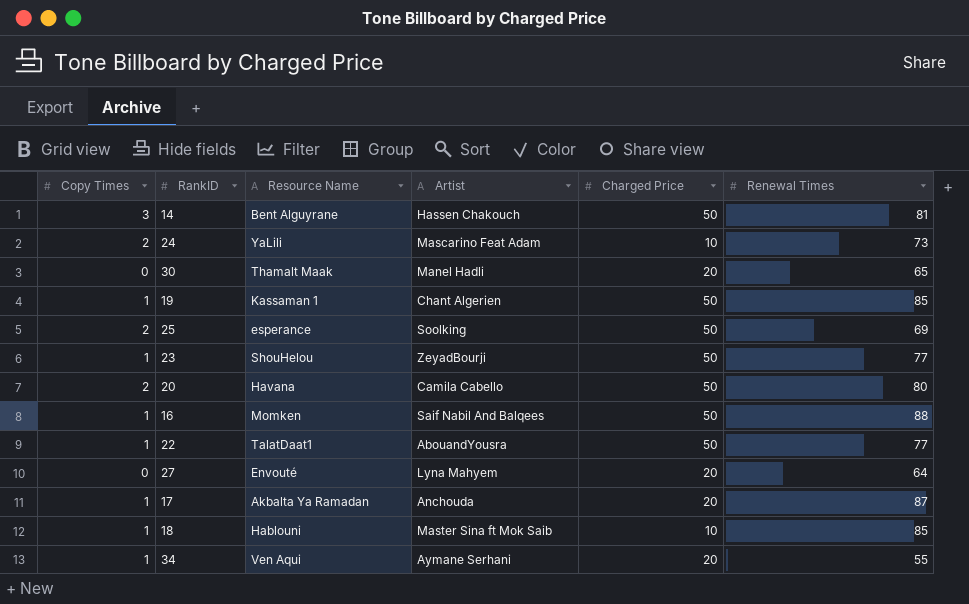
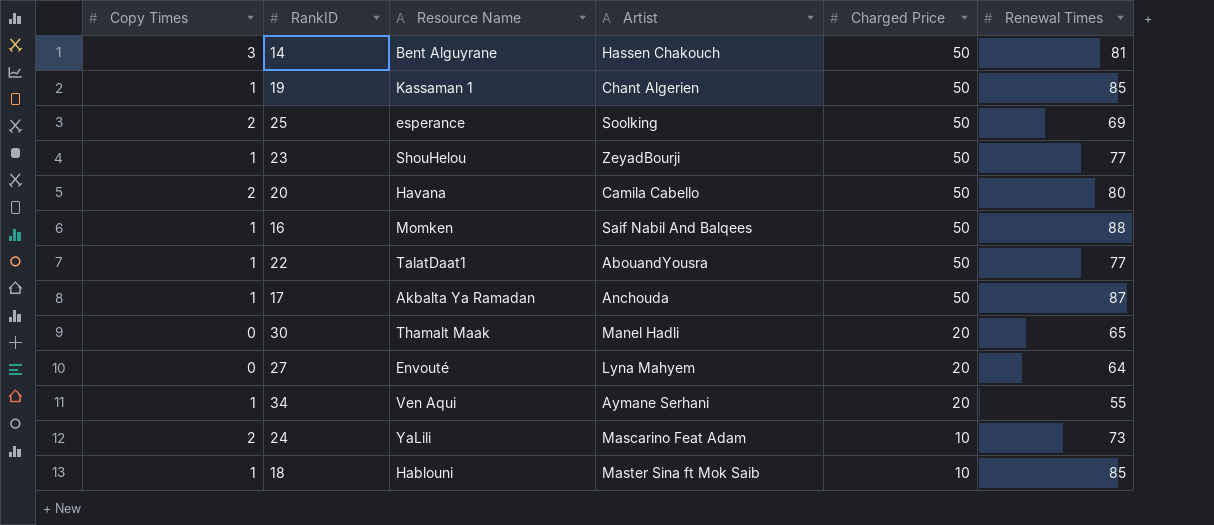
row order: none -> Charged Price descending
17 | Charged Price: 20 -> 50

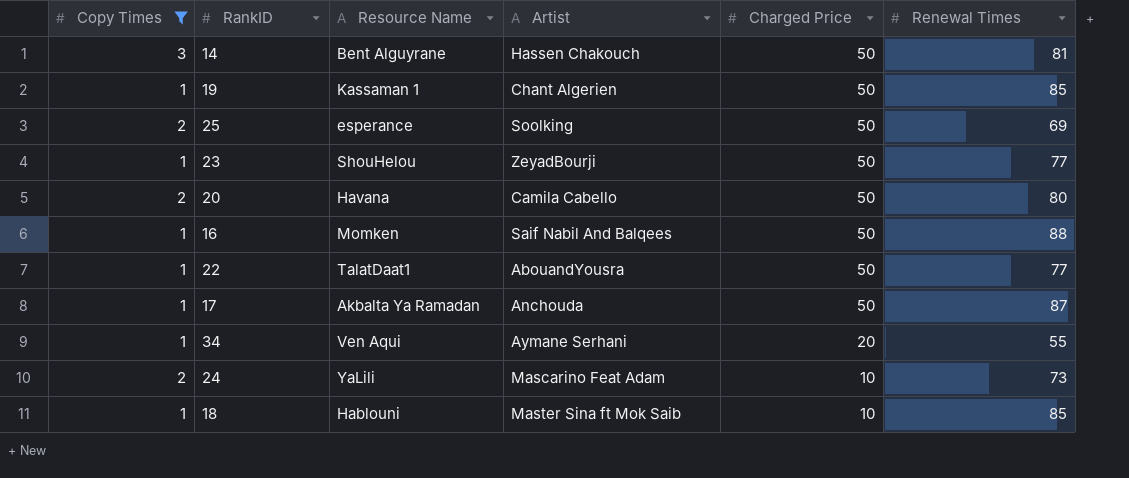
filter: none -> Copy Times != 0

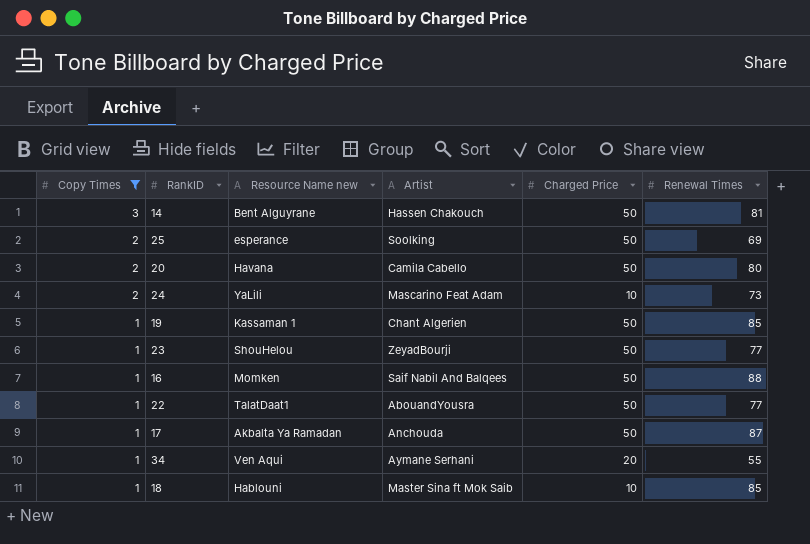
row order: Charged Price descending -> Copy Times descending
column name: Resource Name -> Resource Name new

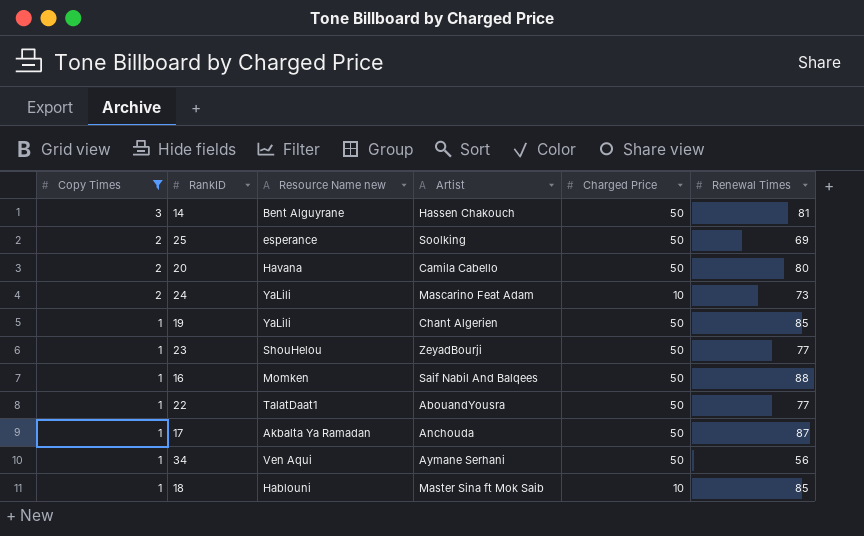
19 | Resource Name new: Kassaman 1 -> YaLili
34 | Charged Price: 20 -> 50
34 | Renewal Times: 55 -> 56

